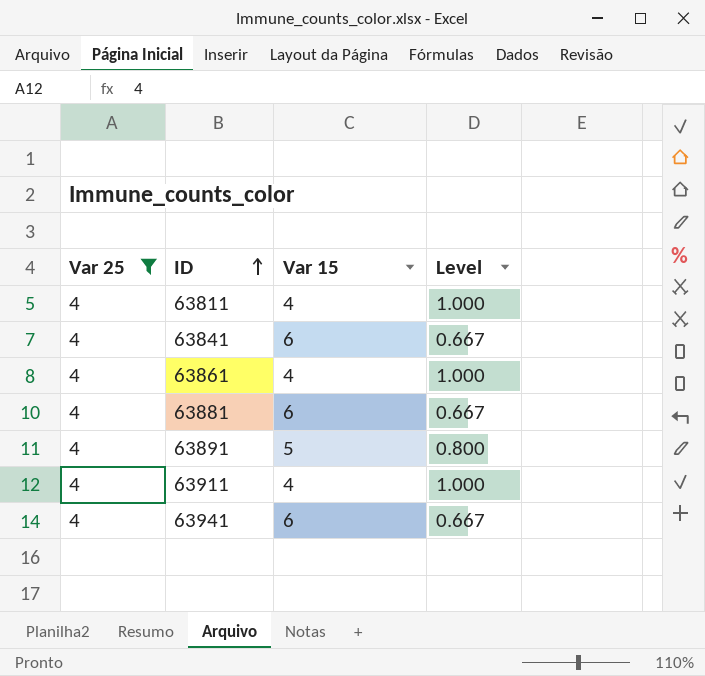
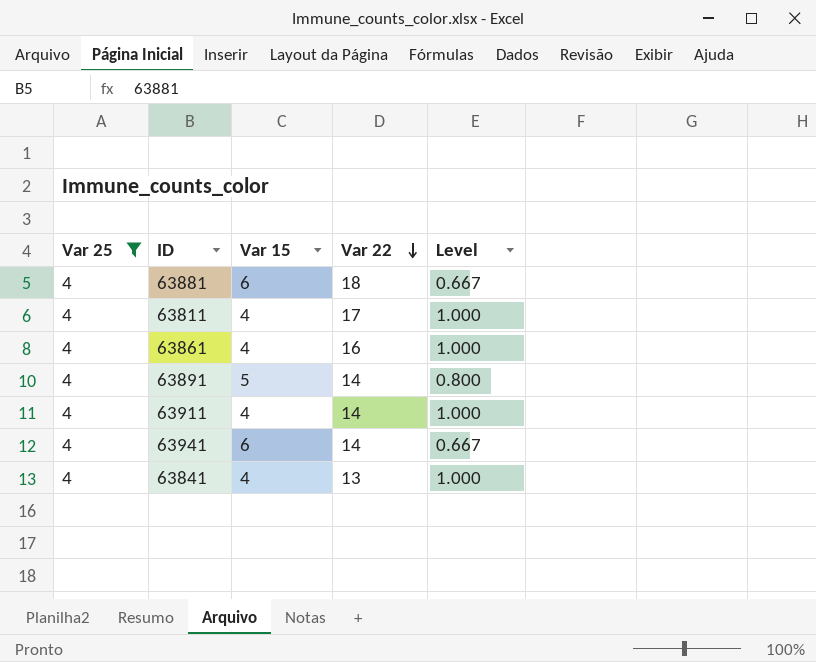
row order: ID ascending -> Var 22 descending
column Var 22 | position: none -> 4
63841 | Var 15: 6 -> 4
63841 | Level: 0.667 -> 1.000

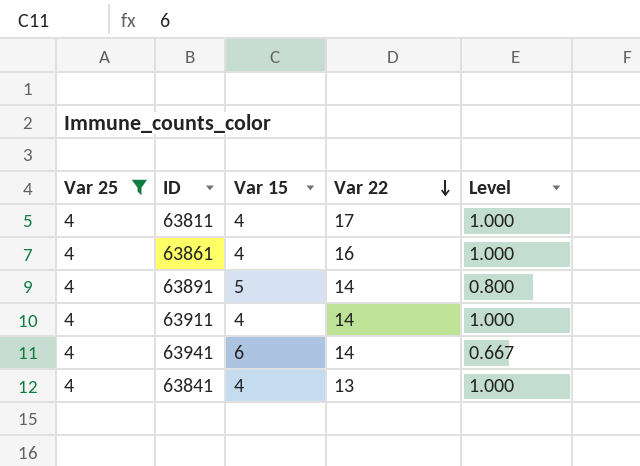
row 63881: 4 | 6 | 18 | 0.667 -> none

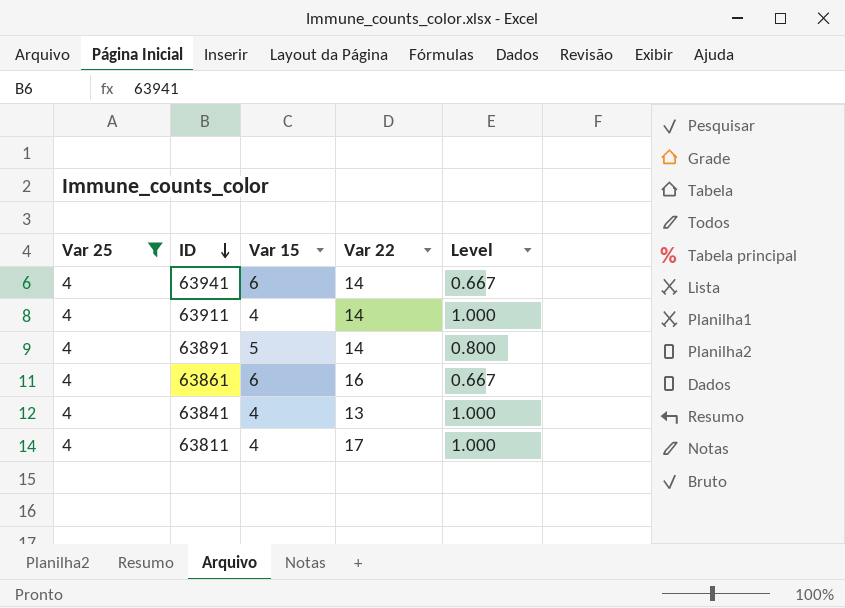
row order: Var 22 descending -> ID descending
63861 | Var 15: 4 -> 6
63861 | Level: 1.000 -> 0.667

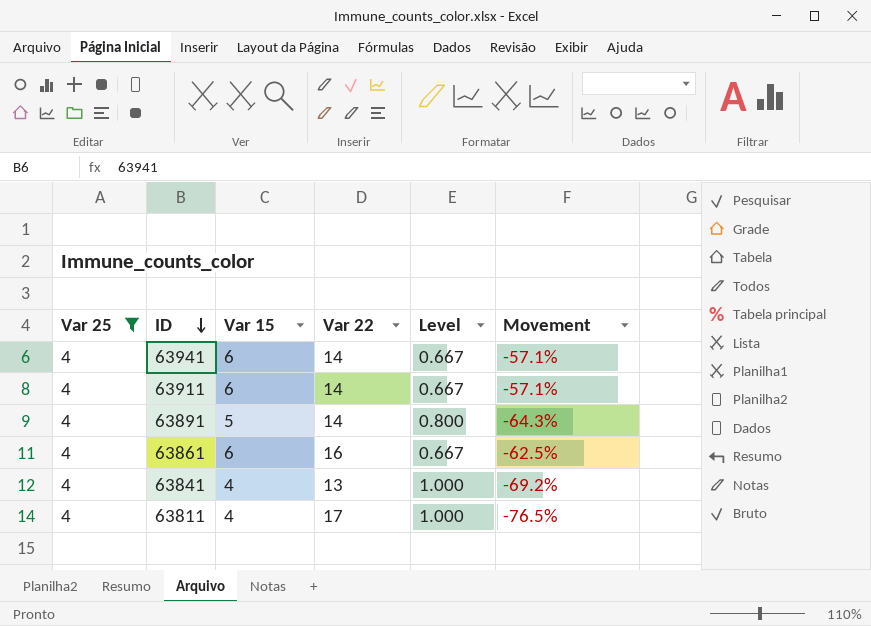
column Movement | formula: none -> ([Var 15] - [Var 22]) / [Var 22]
63911 | Var 15: 4 -> 6
63911 | Level: 1.000 -> 0.667

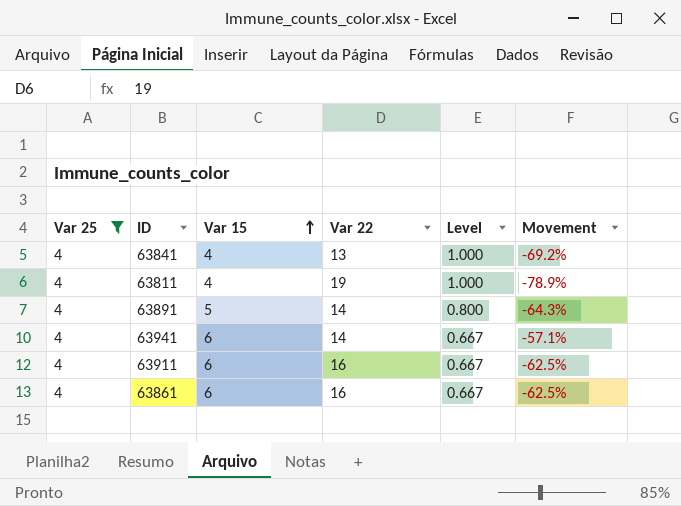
row order: ID descending -> Var 15 ascending
63811 | Var 22: 17 -> 19
63811 | Movement: -76.5% -> -78.9%
63911 | Var 22: 14 -> 16
63911 | Movement: -57.1% -> -62.5%

